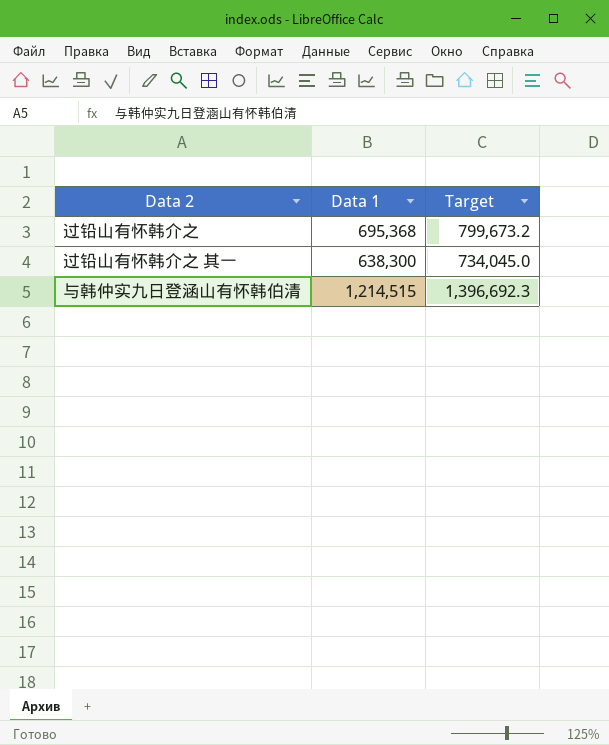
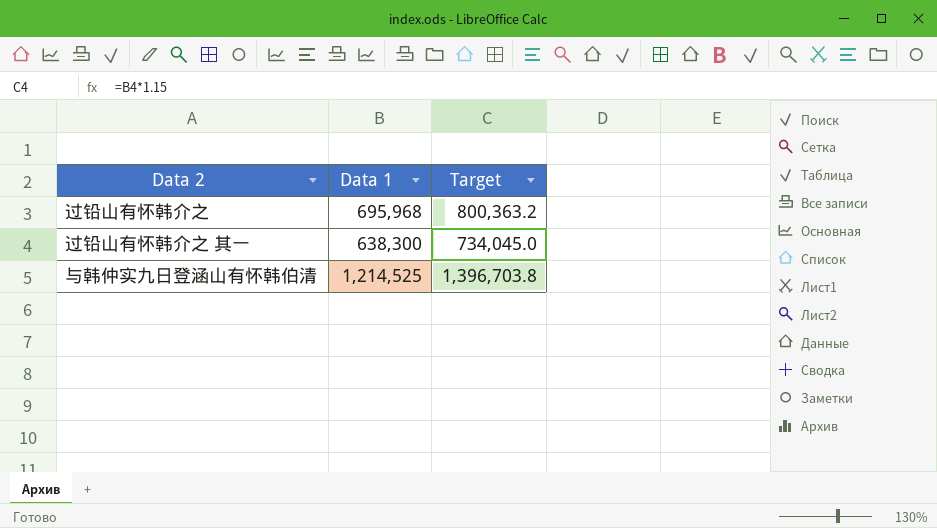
过铅山有怀韩介之 | Data 1: 695,368 -> 695,968
过铅山有怀韩介之 | Target: 799,673.2 -> 800,363.2
与韩仲实九日登涵山有怀韩伯清 | Data 1: 1,214,515 -> 1,214,525
与韩仲实九日登涵山有怀韩伯清 | Target: 1,396,692.3 -> 1,396,703.8

